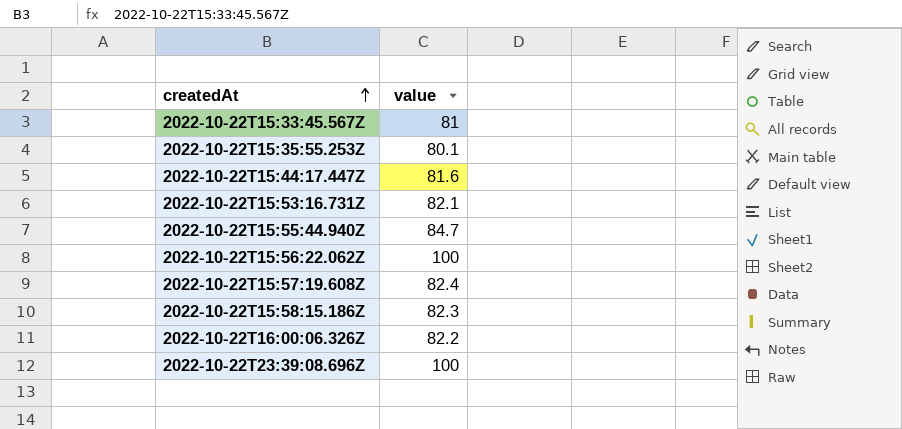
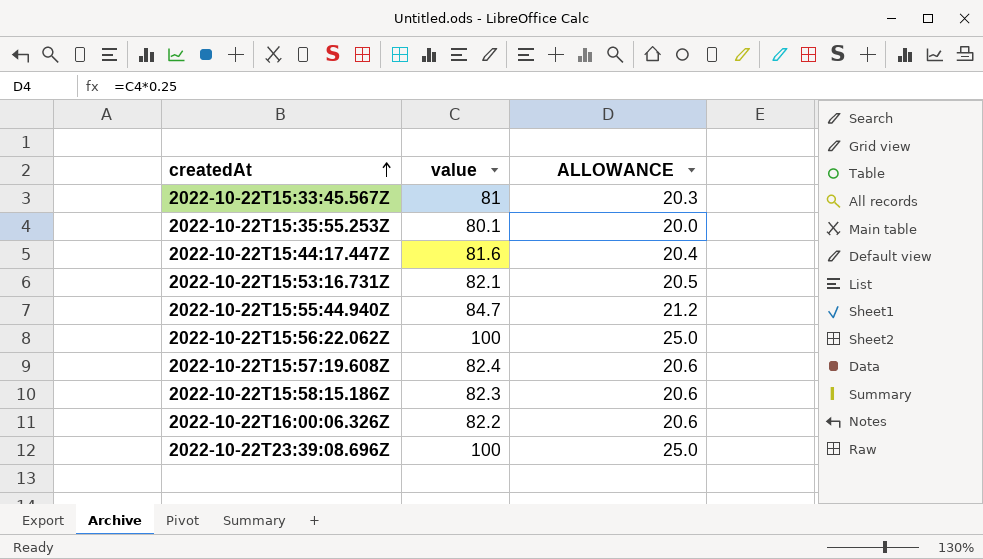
column ALLOWANCE | formula: none -> [value] * 0.25

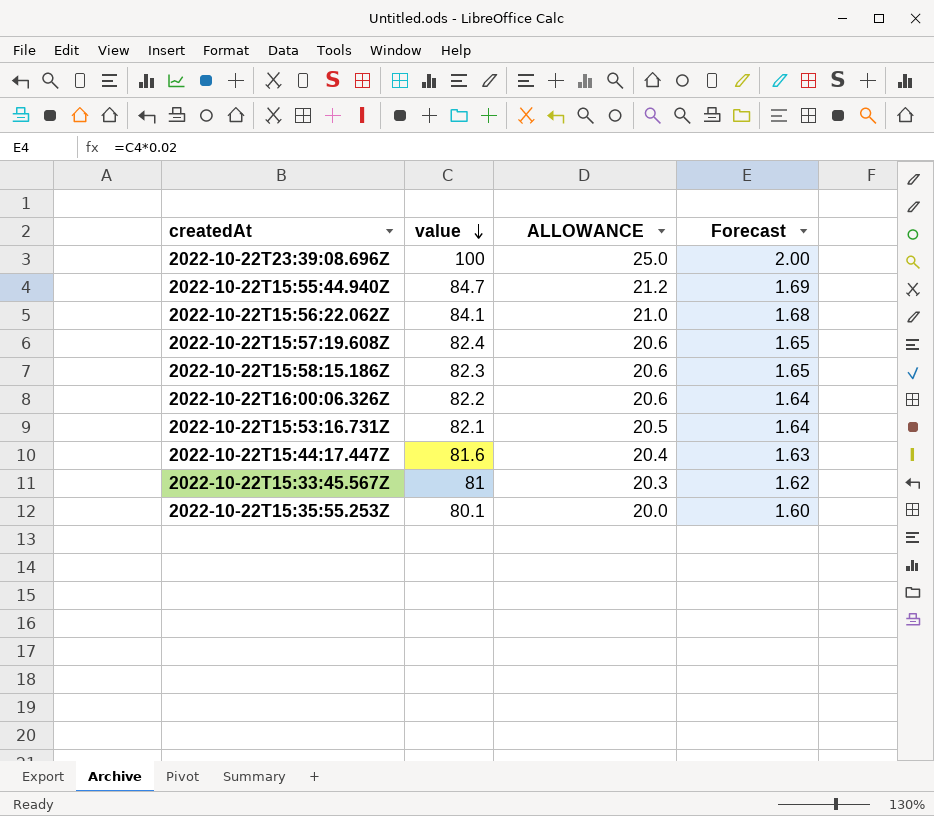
row order: createdAt ascending -> value descending
column Forecast | formula: none -> [value] * 0.02
2022-10-22T15:56:22.062Z | value: 100 -> 84.1
2022-10-22T15:56:22.062Z | ALLOWANCE: 25.0 -> 21.0

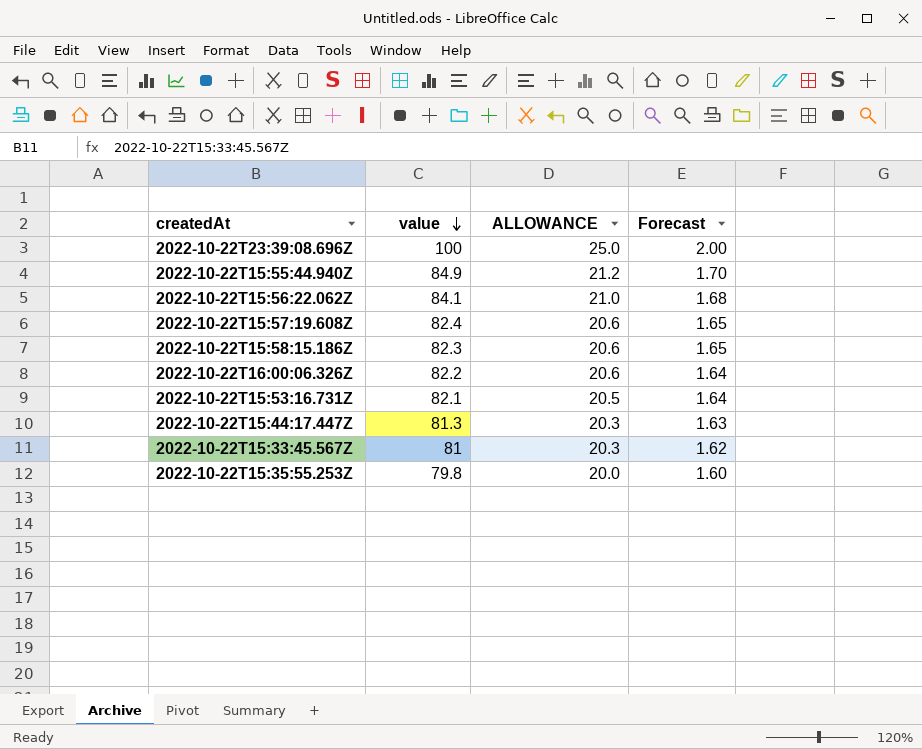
2022-10-22T15:55:44.940Z | value: 84.7 -> 84.9
2022-10-22T15:55:44.940Z | Forecast: 1.69 -> 1.70
2022-10-22T15:44:17.447Z | value: 81.6 -> 81.3
2022-10-22T15:44:17.447Z | ALLOWANCE: 20.4 -> 20.3
2022-10-22T15:35:55.253Z | value: 80.1 -> 79.8

